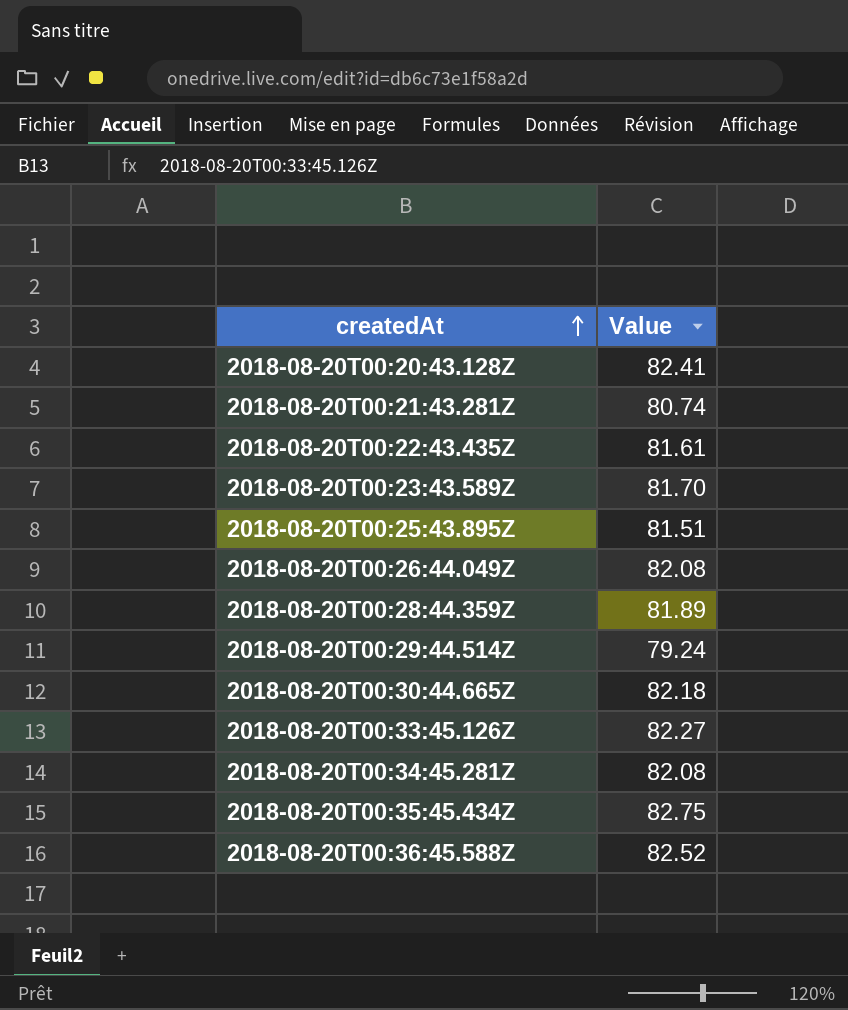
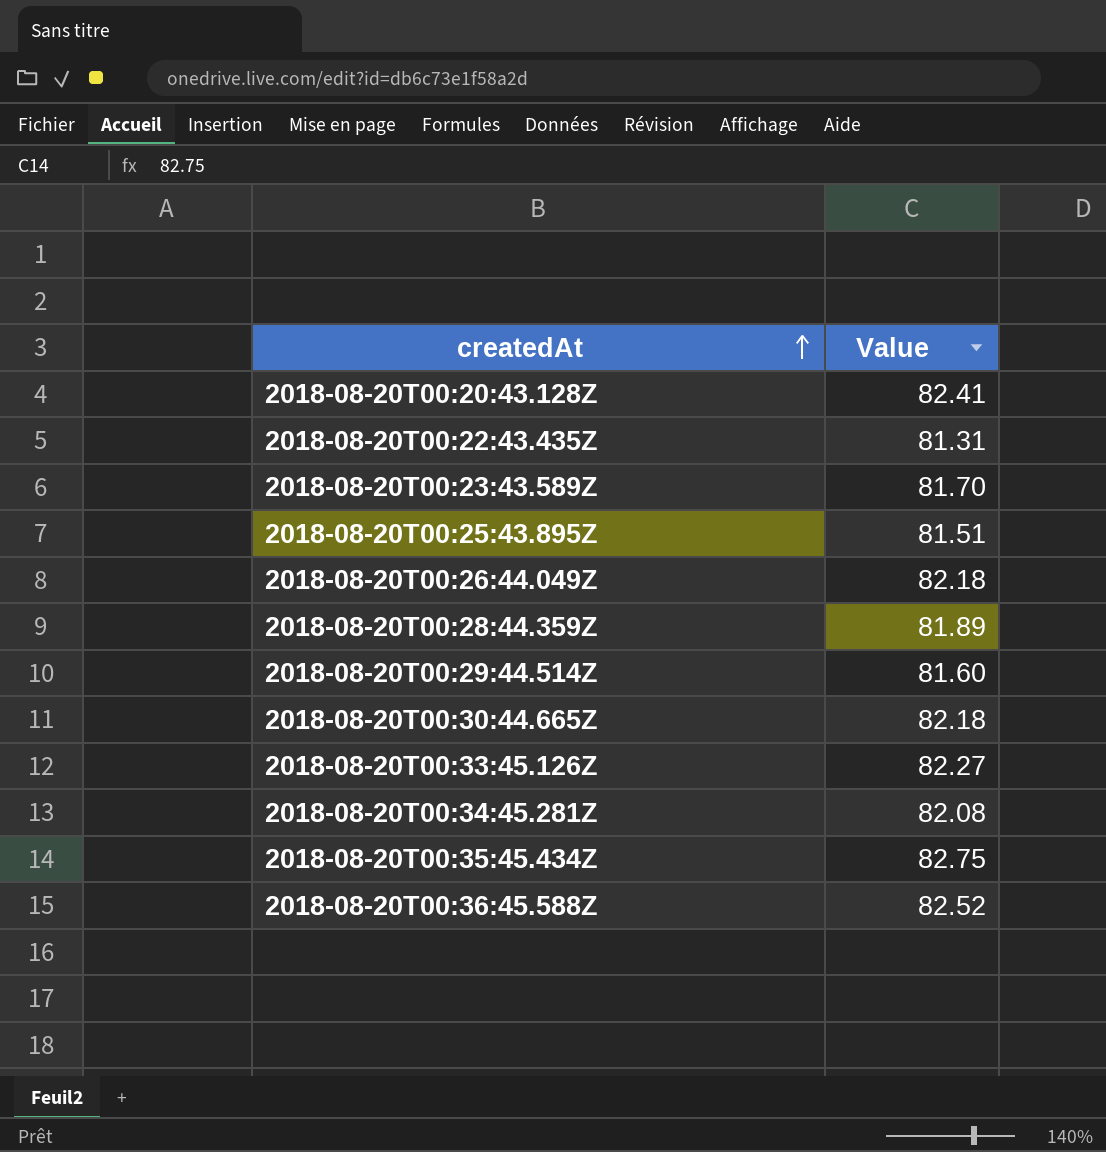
row 2018-08-20T00:21:43.281Z: 80.74 -> none
2018-08-20T00:22:43.435Z | Value: 81.61 -> 81.31
2018-08-20T00:26:44.049Z | Value: 82.08 -> 82.18
2018-08-20T00:29:44.514Z | Value: 79.24 -> 81.60

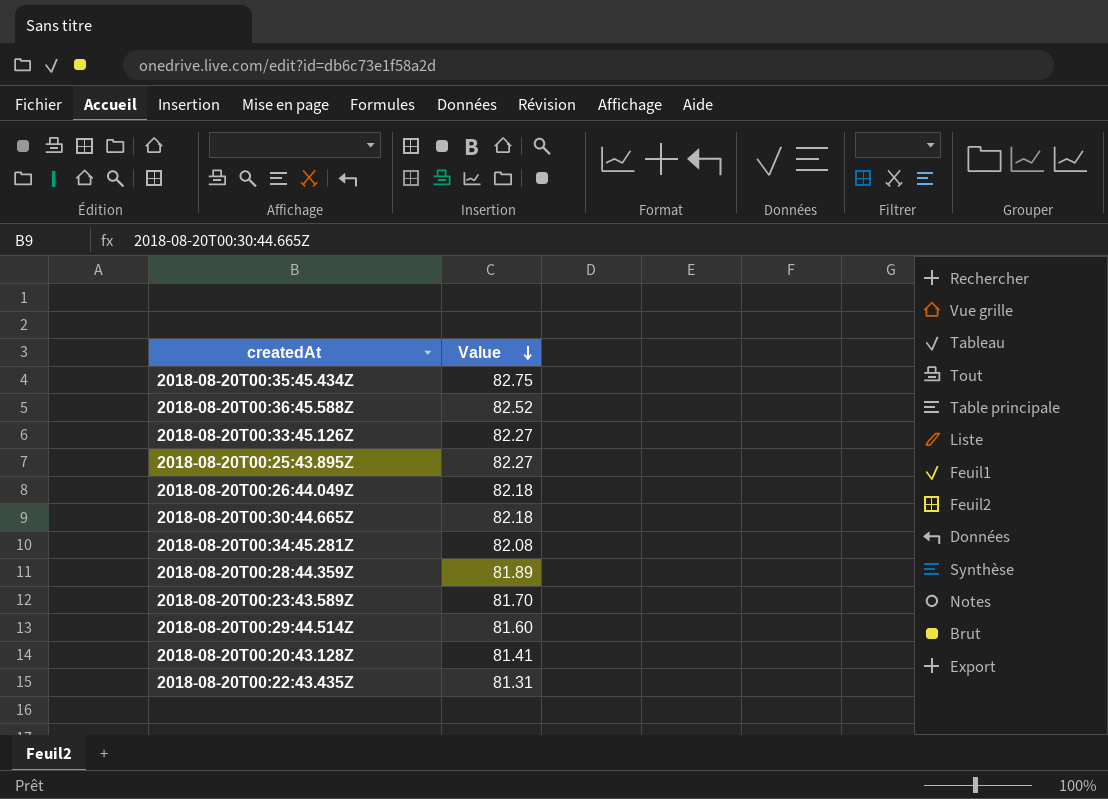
row order: createdAt ascending -> Value descending
2018-08-20T00:25:43.895Z | Value: 81.51 -> 82.27
2018-08-20T00:20:43.128Z | Value: 82.41 -> 81.41

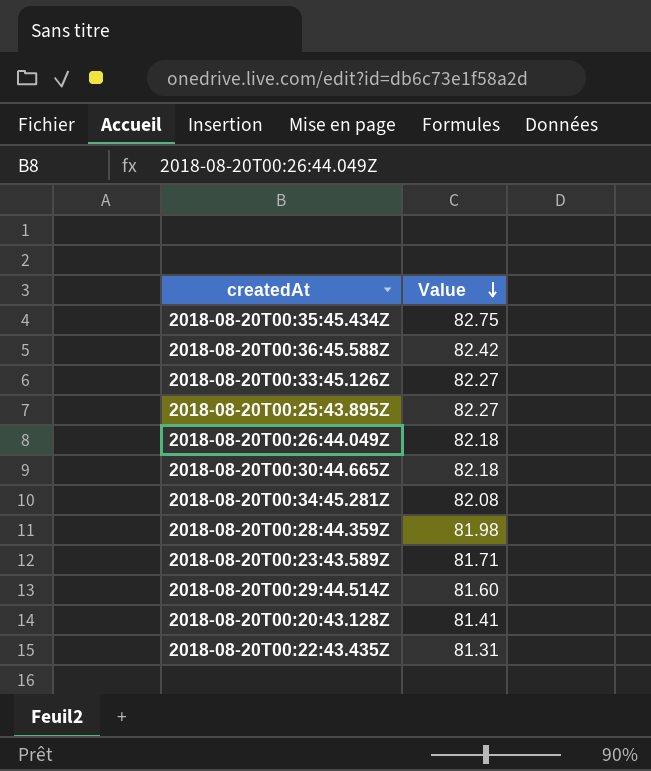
2018-08-20T00:36:45.588Z | Value: 82.52 -> 82.42
2018-08-20T00:28:44.359Z | Value: 81.89 -> 81.98
2018-08-20T00:23:43.589Z | Value: 81.70 -> 81.71

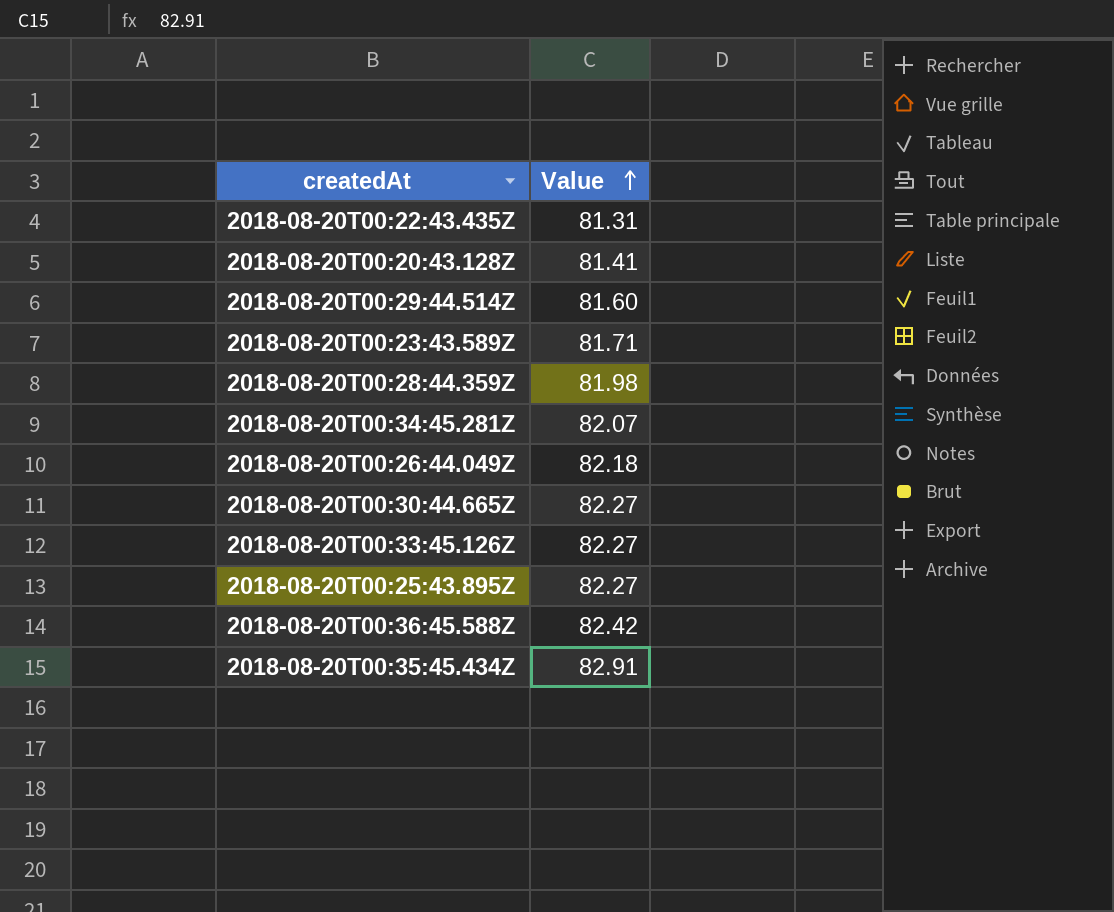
row order: Value descending -> Value ascending
2018-08-20T00:34:45.281Z | Value: 82.08 -> 82.07
2018-08-20T00:30:44.665Z | Value: 82.18 -> 82.27
2018-08-20T00:35:45.434Z | Value: 82.75 -> 82.91

